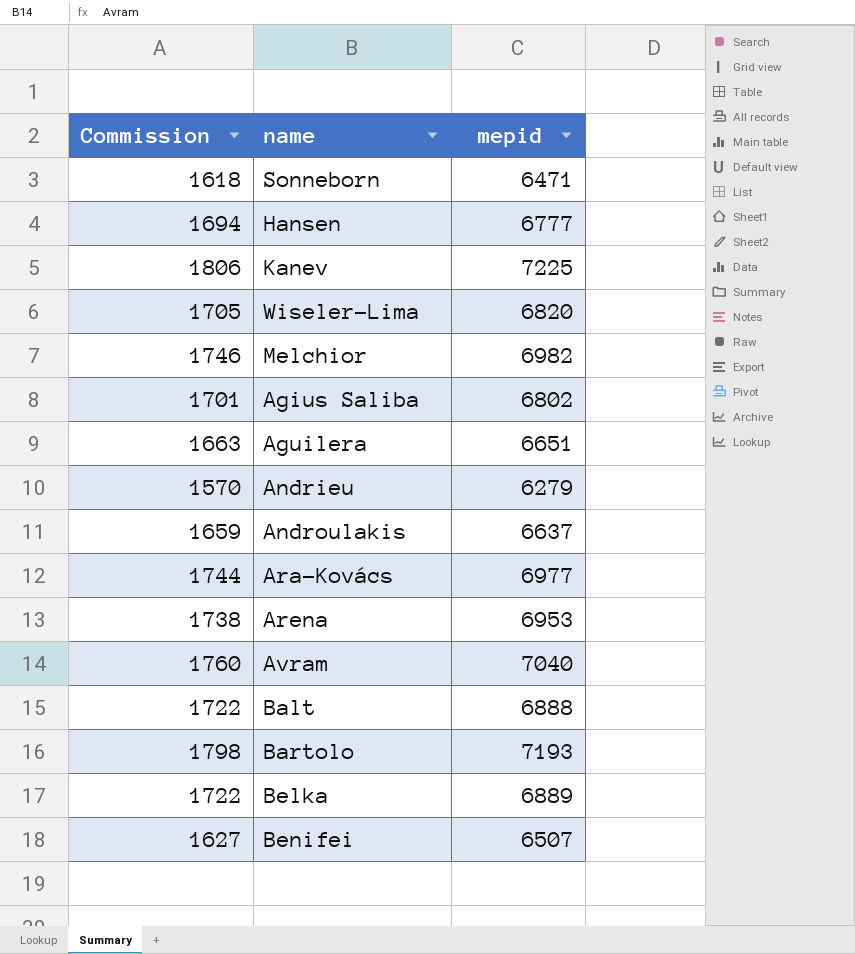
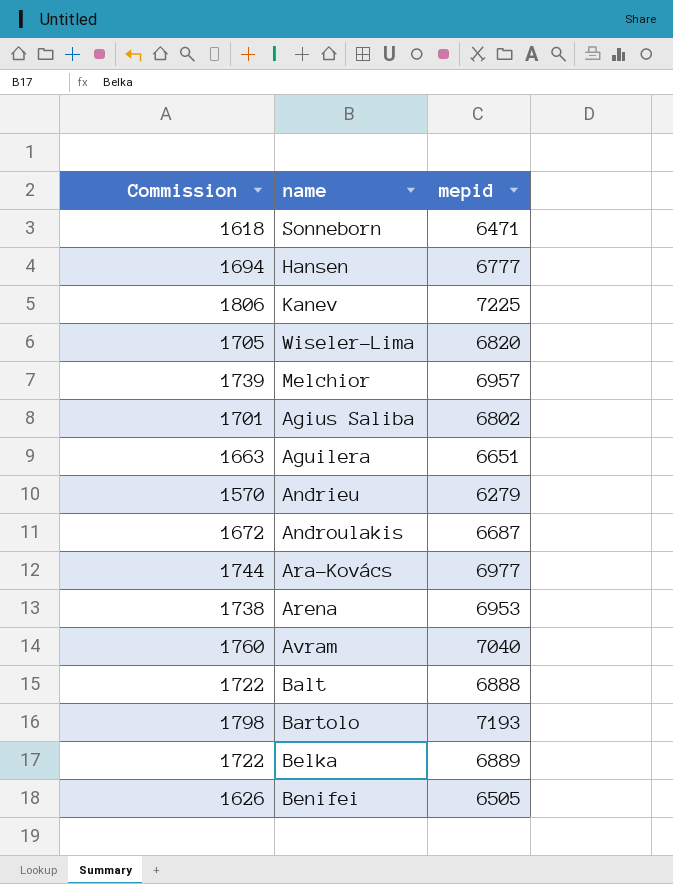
Melchior | Commission: 1746 -> 1739
Melchior | mepid: 6982 -> 6957
Androulakis | Commission: 1659 -> 1672
Androulakis | mepid: 6637 -> 6687
Benifei | Commission: 1627 -> 1626
Benifei | mepid: 6507 -> 6505

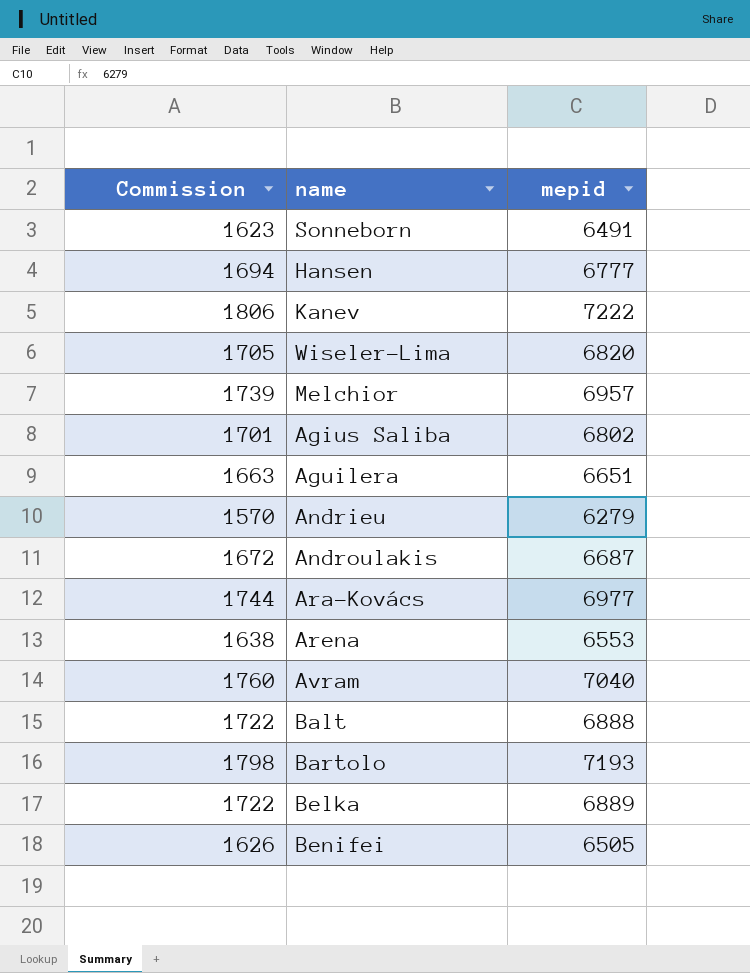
Sonneborn | Commission: 1618 -> 1623
Sonneborn | mepid: 6471 -> 6491
Kanev | mepid: 7225 -> 7222
Arena | Commission: 1738 -> 1638
Arena | mepid: 6953 -> 6553

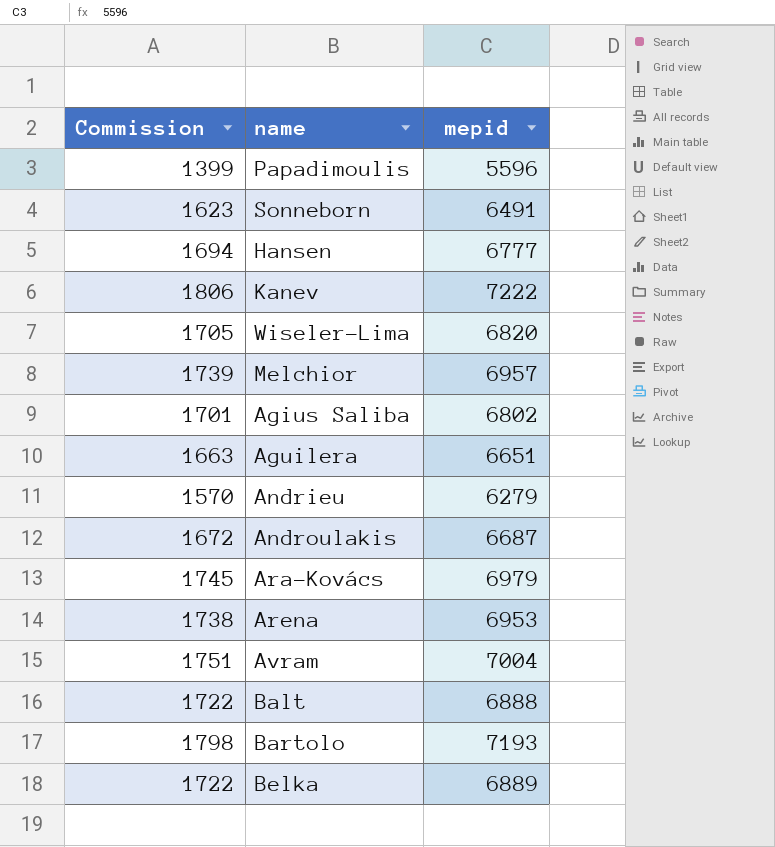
row Benifei: 1626 | 6505 -> none
row Papadimoulis: none -> 1399 | 5596
Ara-Kovács | Commission: 1744 -> 1745
Ara-Kovács | mepid: 6977 -> 6979
Arena | Commission: 1638 -> 1738
Arena | mepid: 6553 -> 6953
Avram | Commission: 1760 -> 1751
Avram | mepid: 7040 -> 7004

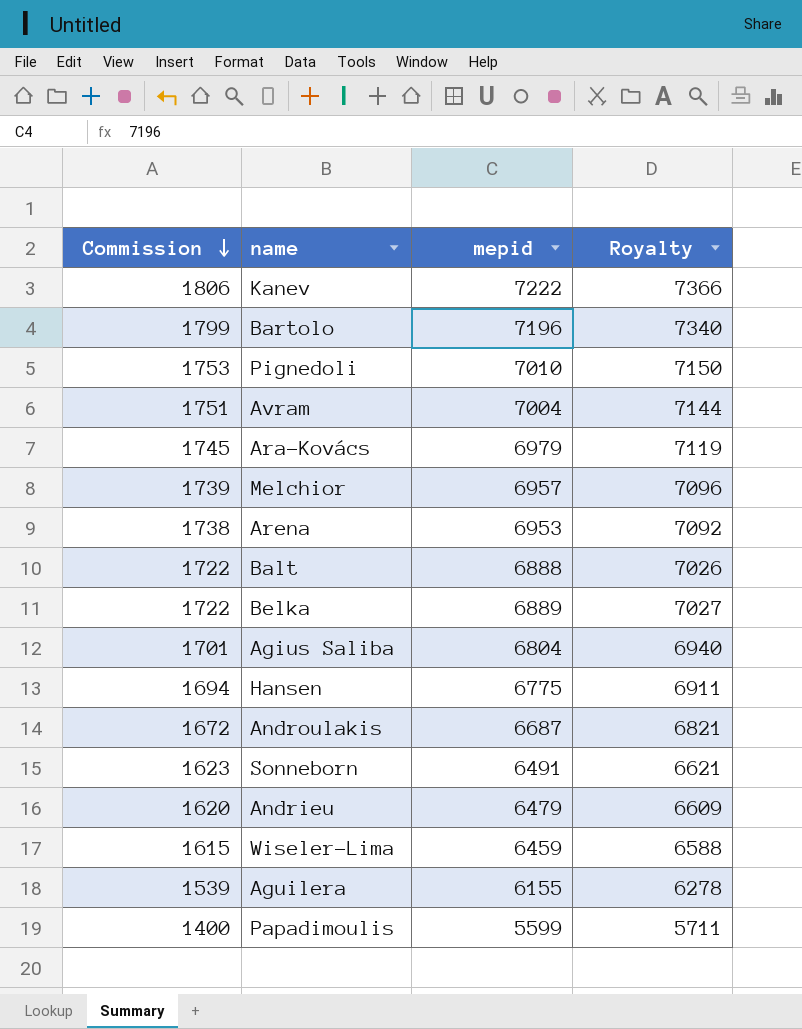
row order: none -> Commission descending
column Royalty | formula: none -> [mepid] * 1.02
Bartolo | Commission: 1798 -> 1799
Bartolo | mepid: 7193 -> 7196
row Pignedoli: none -> 1753 | 7010 | 7150
Agius Saliba | mepid: 6802 -> 6804
Hansen | mepid: 6777 -> 6775
Andrieu | Commission: 1570 -> 1620
Andrieu | mepid: 6279 -> 6479
Wiseler-Lima | Commission: 1705 -> 1615
Wiseler-Lima | mepid: 6820 -> 6459
Aguilera | Commission: 1663 -> 1539
Aguilera | mepid: 6651 -> 6155
Papadimoulis | Commission: 1399 -> 1400
Papadimoulis | mepid: 5596 -> 5599

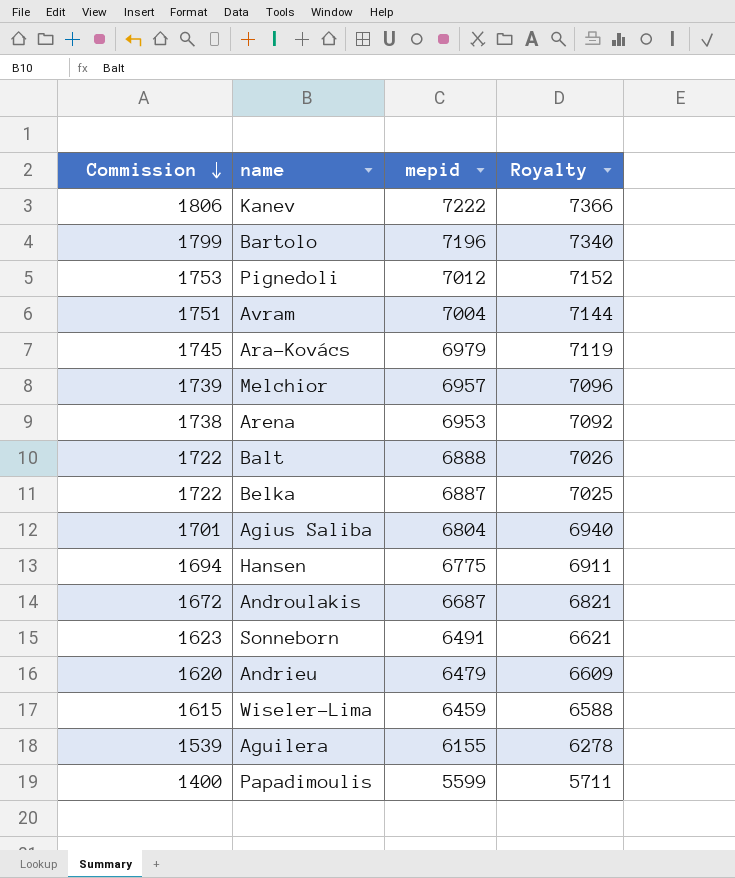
Pignedoli | mepid: 7010 -> 7012
Pignedoli | Royalty: 7150 -> 7152
Belka | mepid: 6889 -> 6887
Belka | Royalty: 7027 -> 7025

